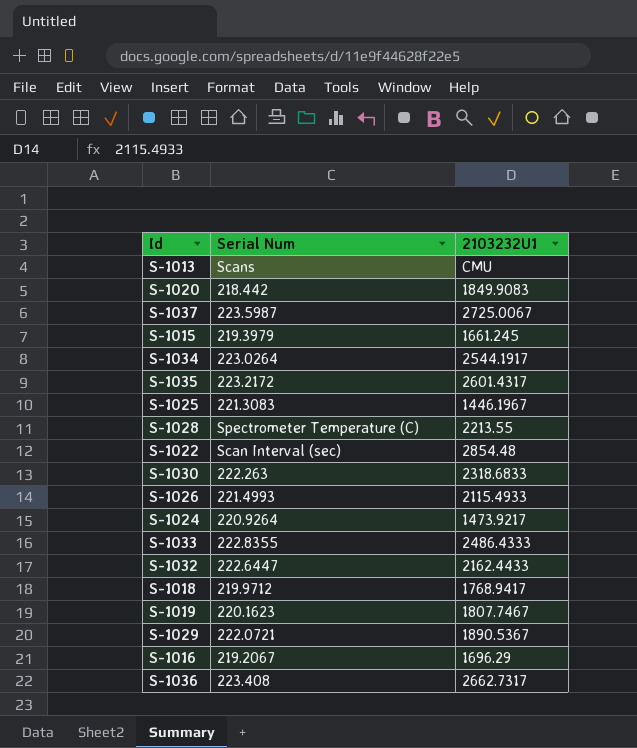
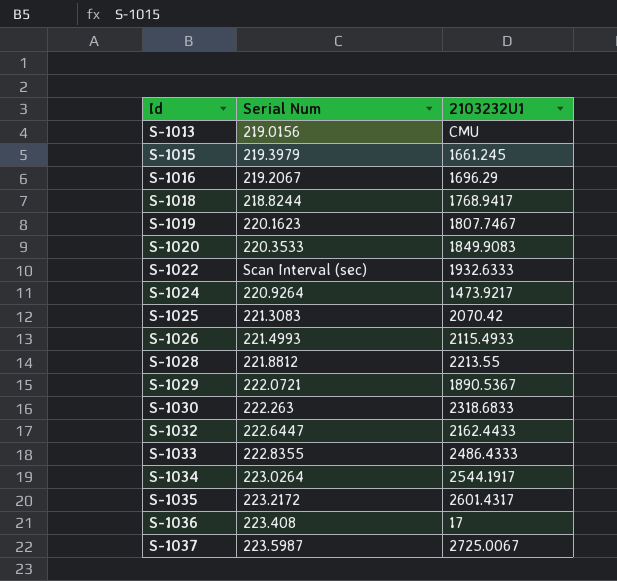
row order: none -> Id ascending
S-1013 | Serial Num: Scans -> 219.0156
S-1018 | Serial Num: 219.9712 -> 218.8244
S-1020 | Serial Num: 218.442 -> 220.3533
S-1022 | 2103232U1: 2854.48 -> 1932.6333
S-1025 | 2103232U1: 1446.1967 -> 2070.42
S-1028 | Serial Num: Spectrometer Temperature (C) -> 221.8812
S-1036 | 2103232U1: 2662.7317 -> 17

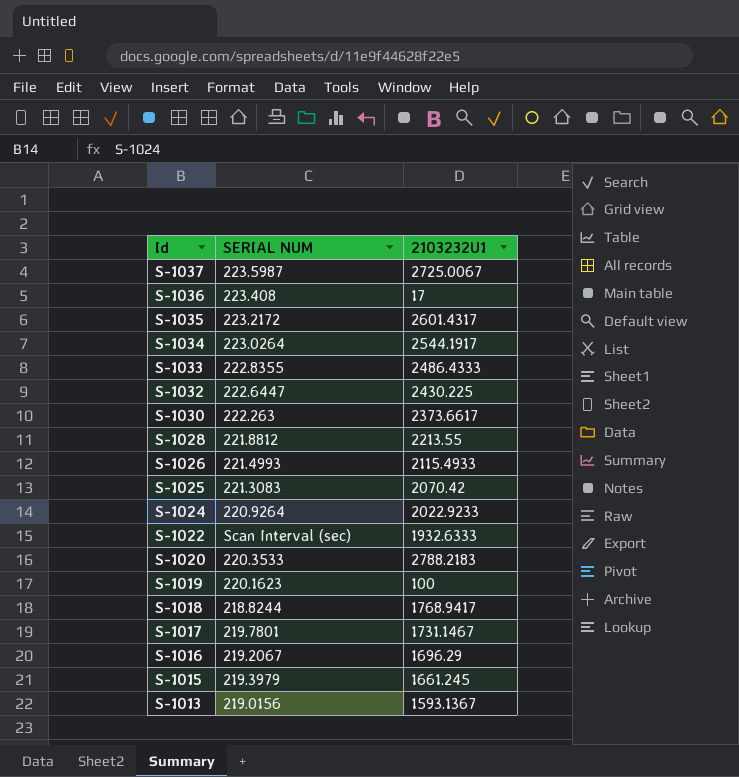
row order: Id ascending -> Id descending
column name: Serial Num -> SERIAL NUM
row S-1029: 222.0721 | 1890.5367 -> none
S-1032 | 2103232U1: 2162.4433 -> 2430.225
S-1030 | 2103232U1: 2318.6833 -> 2373.6617
S-1024 | 2103232U1: 1473.9217 -> 2022.9233
S-1020 | 2103232U1: 1849.9083 -> 2788.2183
S-1019 | 2103232U1: 1807.7467 -> 100
row S-1017: none -> 219.7801 | 1731.1467
S-1013 | 2103232U1: CMU -> 1593.1367

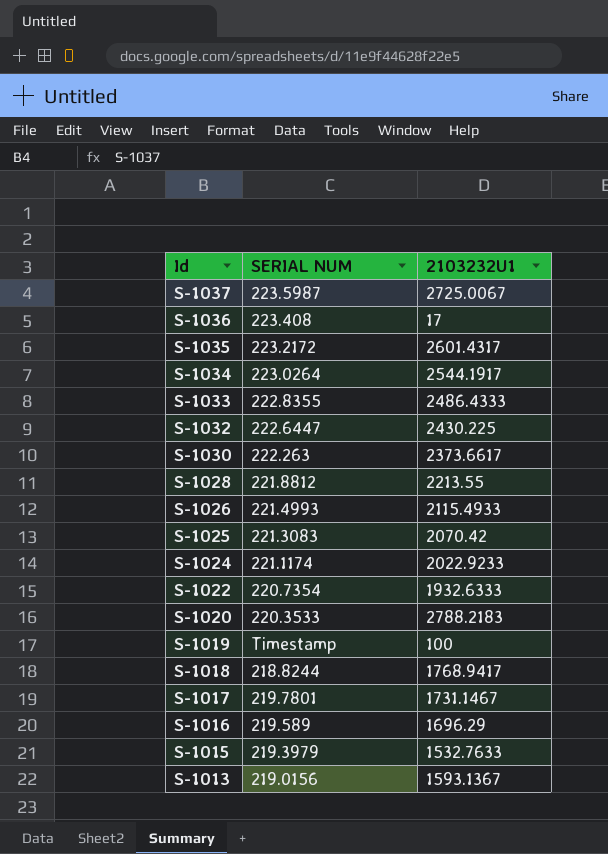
S-1024 | SERIAL NUM: 220.9264 -> 221.1174
S-1022 | SERIAL NUM: Scan Interval (sec) -> 220.7354
S-1019 | SERIAL NUM: 220.1623 -> Timestamp
S-1016 | SERIAL NUM: 219.2067 -> 219.589
S-1015 | 2103232U1: 1661.245 -> 1532.7633

